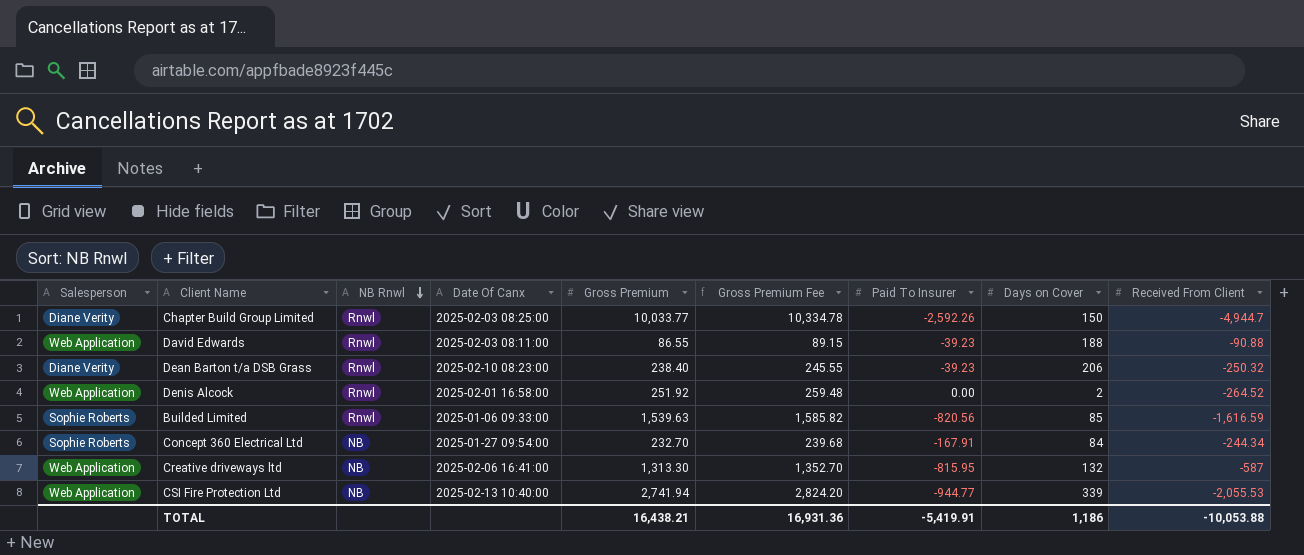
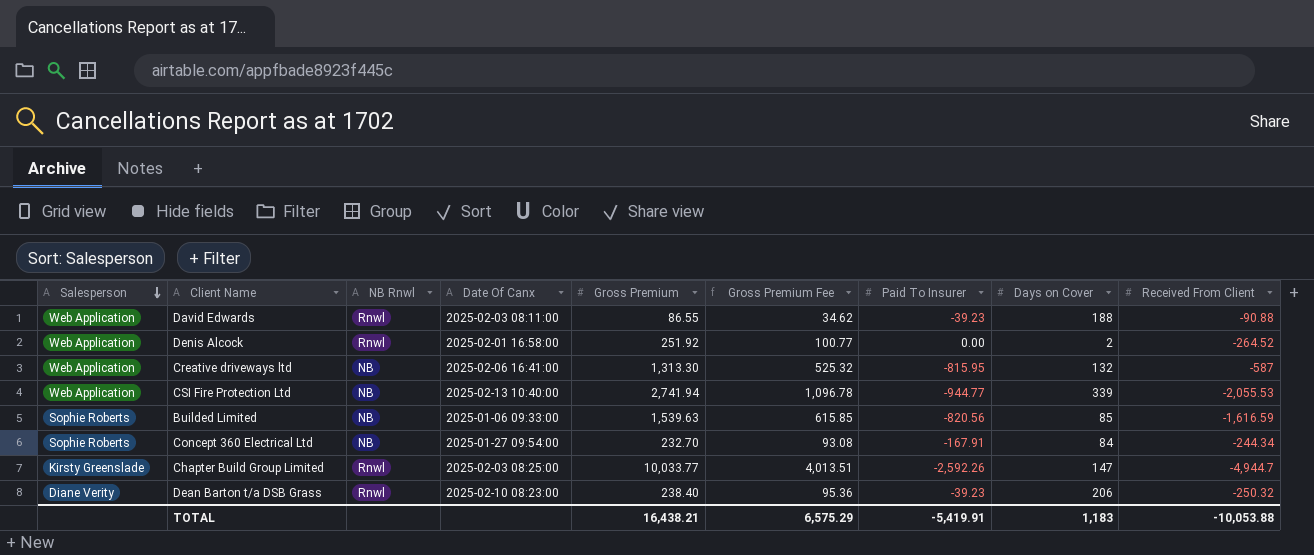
row order: NB Rnwl descending -> Salesperson descending
column Gross Premium Fee | formula: [Gross Premium] * 1.03 -> [Gross Premium] * 0.4
Builded Limited | NB Rnwl: Rnwl -> NB
Chapter Build Group Limited | Salesperson: Diane Verity -> Kirsty Greenslade
Chapter Build Group Limited | Days on Cover: 150 -> 147
TOTAL | Gross Premium Fee: 16,931.36 -> 6,575.29
TOTAL | Days on Cover: 1,186 -> 1,183

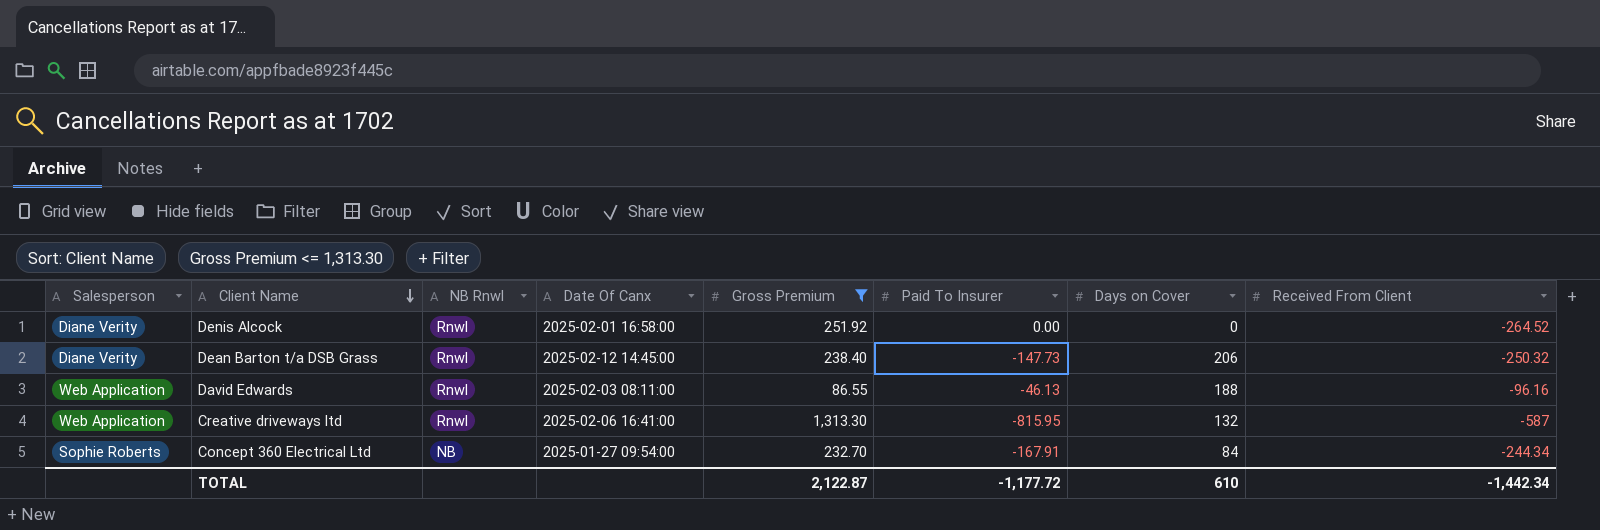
filter: none -> Gross Premium <= 1,313.30
row order: Salesperson descending -> Client Name descending
column Gross Premium Fee | formula: [Gross Premium] * 0.4 -> none
Denis Alcock | Salesperson: Web Application -> Diane Verity
Denis Alcock | Days on Cover: 2 -> 0
Dean Barton t/a DSB Grass | Date Of Canx: 2025-02-10 08:23:00 -> 2025-02-12 14:45:00
Dean Barton t/a DSB Grass | Paid To Insurer: -39.23 -> -147.73
David Edwards | Paid To Insurer: -39.23 -> -46.13
David Edwards | Received From Client: -90.88 -> -96.16
Creative driveways ltd | NB Rnwl: NB -> Rnwl
TOTAL | Gross Premium: 16,438.21 -> 2,122.87
TOTAL | Paid To Insurer: -5,419.91 -> -1,177.72
TOTAL | Days on Cover: 1,183 -> 610
TOTAL | Received From Client: -10,053.88 -> -1,442.34

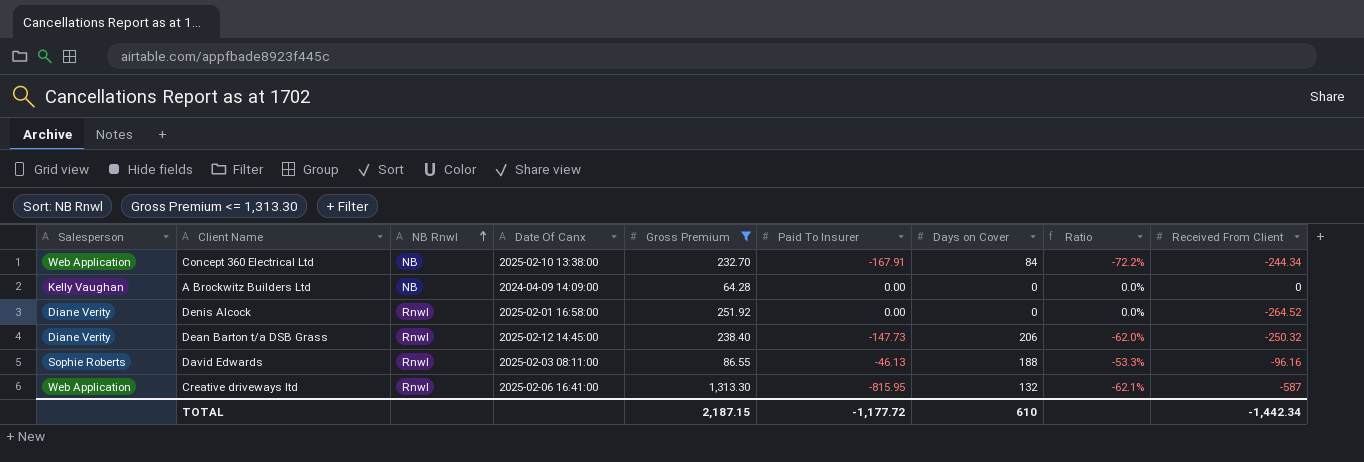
row order: Client Name descending -> NB Rnwl ascending
column Ratio | formula: none -> [Paid To Insurer] / [Gross Premium]
Concept 360 Electrical Ltd | Salesperson: Sophie Roberts -> Web Application
Concept 360 Electrical Ltd | Date Of Canx: 2025-01-27 09:54:00 -> 2025-02-10 13:38:00
row A Brockwitz Builders Ltd: none -> Kelly Vaughan | NB | 2024-04-09 14:09:00 | 64.28 | 0.00 | 0 | 0.0% | 0
David Edwards | Salesperson: Web Application -> Sophie Roberts
TOTAL | Gross Premium: 2,122.87 -> 2,187.15

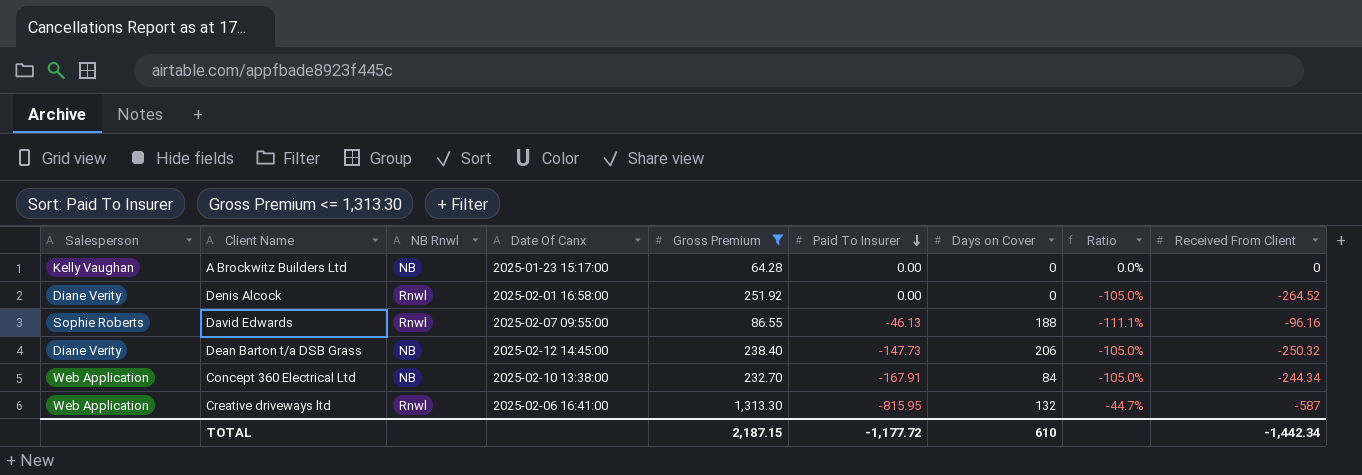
row order: NB Rnwl ascending -> Paid To Insurer descending
column Ratio | formula: [Paid To Insurer] / [Gross Premium] -> [Received From Client] / [Gross Premium]
A Brockwitz Builders Ltd | Date Of Canx: 2024-04-09 14:09:00 -> 2025-01-23 15:17:00
David Edwards | Date Of Canx: 2025-02-03 08:11:00 -> 2025-02-07 09:55:00
Dean Barton t/a DSB Grass | NB Rnwl: Rnwl -> NB

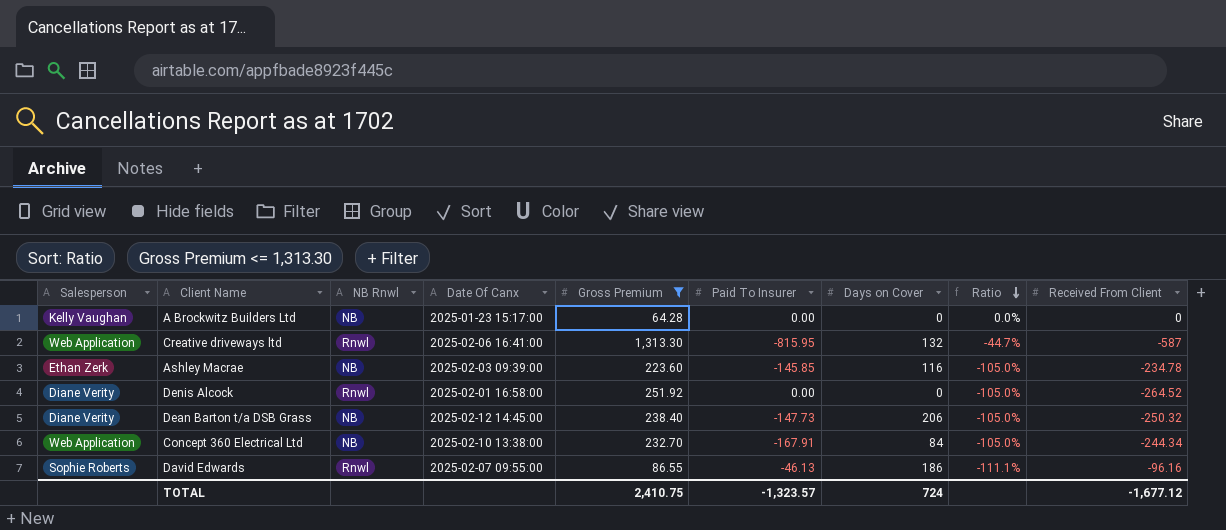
row order: Paid To Insurer descending -> Ratio descending
row Ashley Macrae: none -> Ethan Zerk | NB | 2025-02-03 09:39:00 | 223.60 | -145.85 | 116 | -105.0% | -234.78
David Edwards | Days on Cover: 188 -> 186
TOTAL | Gross Premium: 2,187.15 -> 2,410.75
TOTAL | Paid To Insurer: -1,177.72 -> -1,323.57
TOTAL | Days on Cover: 610 -> 724
TOTAL | Received From Client: -1,442.34 -> -1,677.12

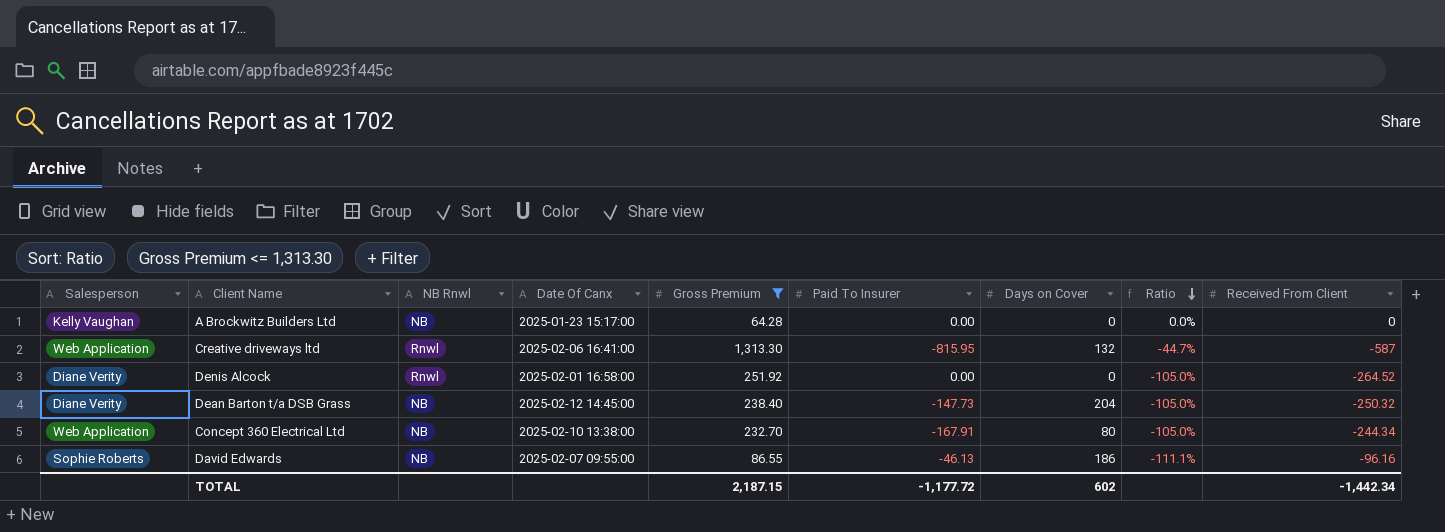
row Ashley Macrae: Ethan Zerk | NB | 2025-02-03 09:39:00 | 223.60 | -145.85 | 116 | -105.0% | -234.78 -> none
Dean Barton t/a DSB Grass | Days on Cover: 206 -> 204
Concept 360 Electrical Ltd | Days on Cover: 84 -> 80
David Edwards | NB Rnwl: Rnwl -> NB
TOTAL | Gross Premium: 2,410.75 -> 2,187.15
TOTAL | Paid To Insurer: -1,323.57 -> -1,177.72
TOTAL | Days on Cover: 724 -> 602
TOTAL | Received From Client: -1,677.12 -> -1,442.34

